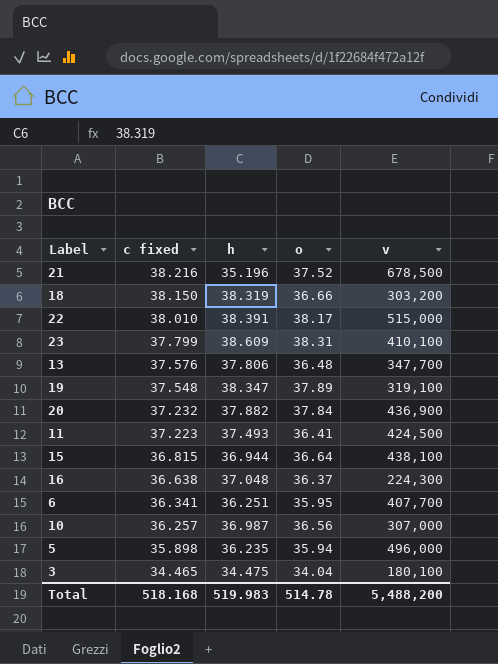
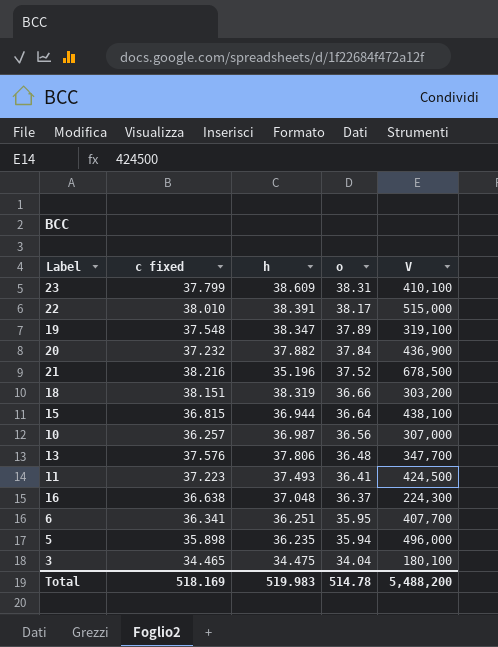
row order: c fixed descending -> o descending
column name: v -> V
18 | c fixed: 38.150 -> 38.151
Total | c fixed: 518.168 -> 518.169

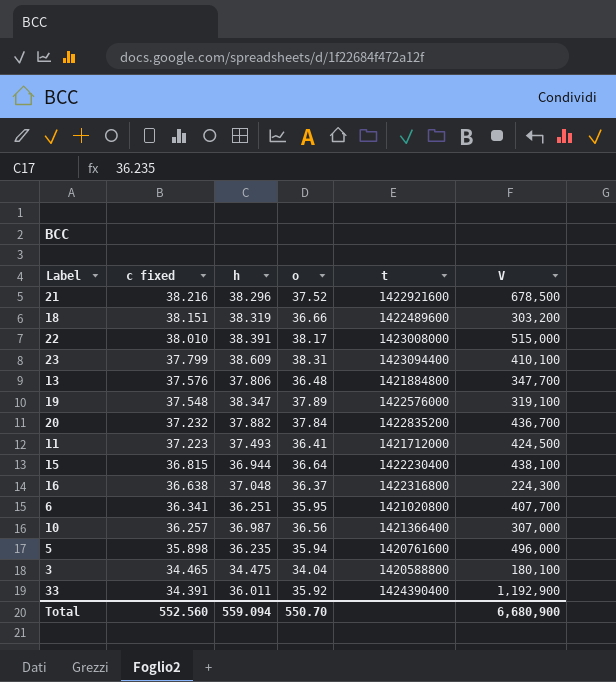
row order: o descending -> c fixed descending
column t | position: none -> 5
21 | h: 35.196 -> 38.296
20 | V: 436,900 -> 436,700
row 33: none -> 34.391 | 36.011 | 35.92 | 1424390400 | 1,192,900
Total | c fixed: 518.169 -> 552.560
Total | h: 519.983 -> 559.094
Total | o: 514.78 -> 550.70
Total | V: 5,488,200 -> 6,680,900

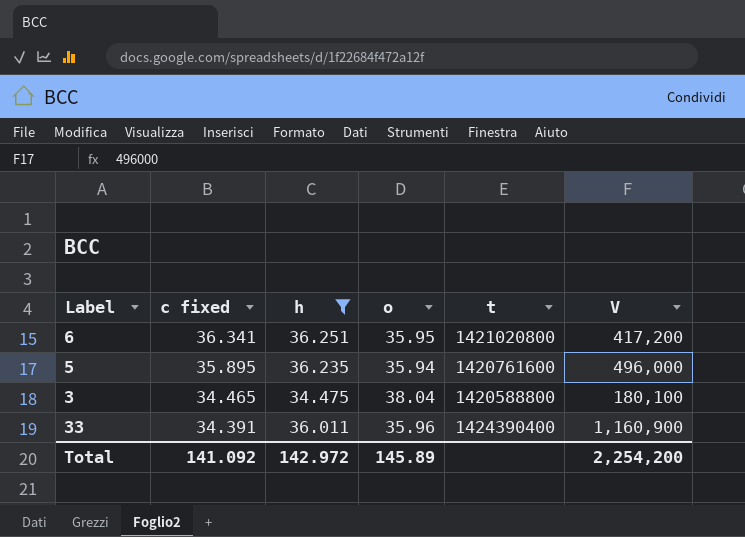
filter: none -> h <= 36.251
6 | V: 407,700 -> 417,200
5 | c fixed: 35.898 -> 35.895
3 | o: 34.04 -> 38.04
33 | o: 35.92 -> 35.96
33 | V: 1,192,900 -> 1,160,900
Total | c fixed: 552.560 -> 141.092
Total | h: 559.094 -> 142.972
Total | o: 550.70 -> 145.89
Total | V: 6,680,900 -> 2,254,200

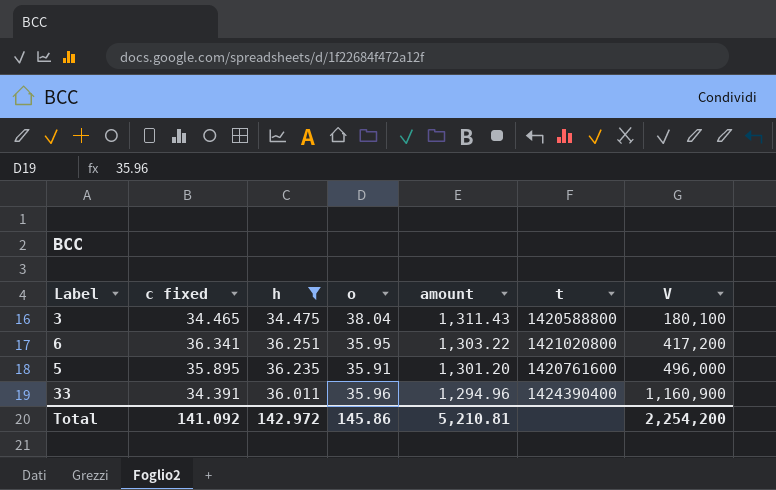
row order: c fixed descending -> amount descending
column amount | formula: none -> [h] * [o]
5 | o: 35.94 -> 35.91
Total | o: 145.89 -> 145.86

